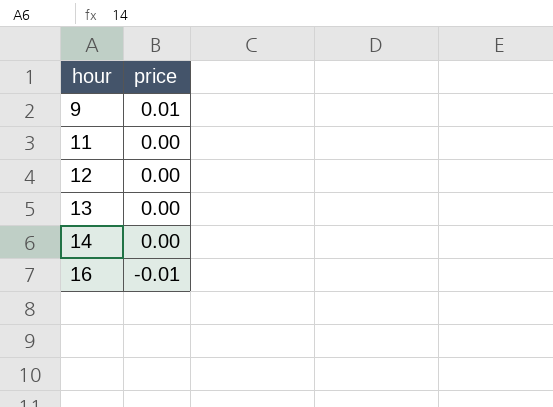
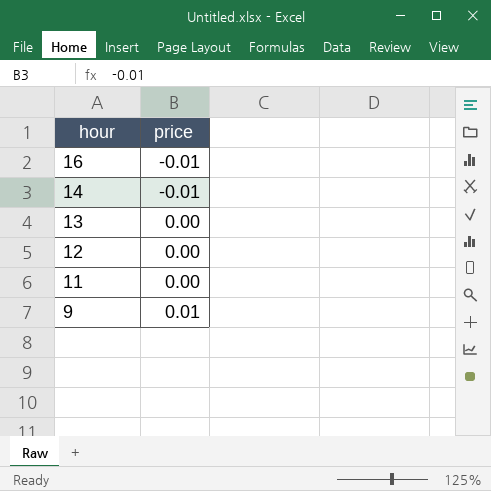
row order: hour ascending -> hour descending
14 | price: 0.00 -> -0.01

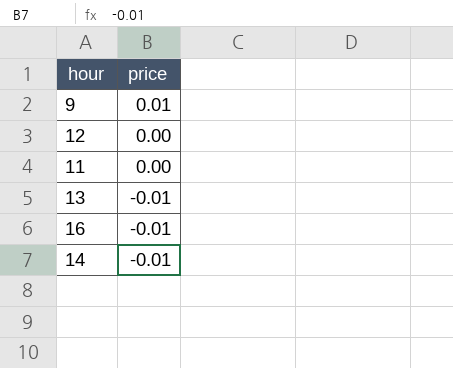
row order: hour descending -> price descending
13 | price: 0.00 -> -0.01

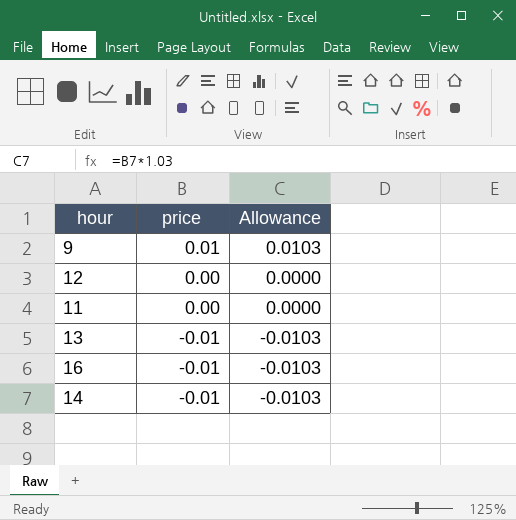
column Allowance | formula: none -> [price] * 1.03

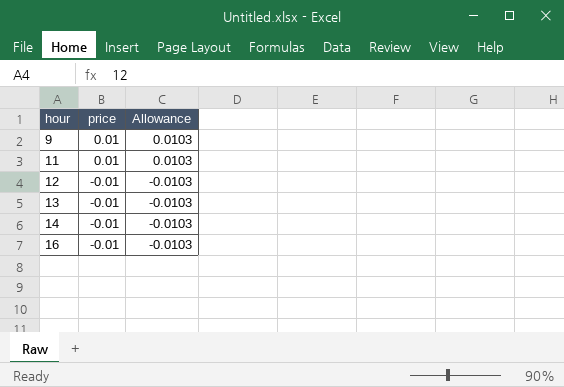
row order: price descending -> hour ascending
11 | price: 0.00 -> 0.01
11 | Allowance: 0.0000 -> 0.0103
12 | price: 0.00 -> -0.01
12 | Allowance: 0.0000 -> -0.0103

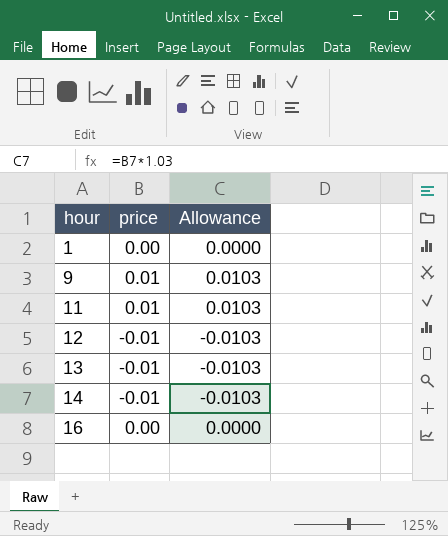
row 1: none -> 0.00 | 0.0000
16 | price: -0.01 -> 0.00
16 | Allowance: -0.0103 -> 0.0000

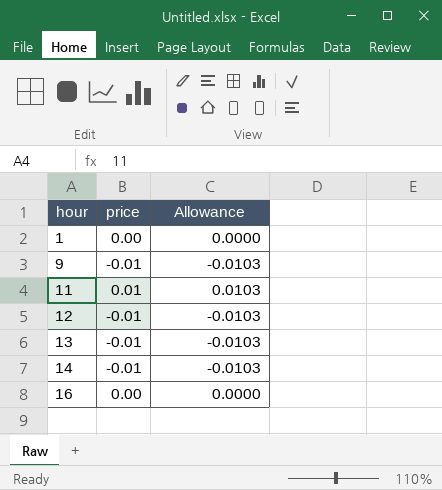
9 | price: 0.01 -> -0.01
9 | Allowance: 0.0103 -> -0.0103

